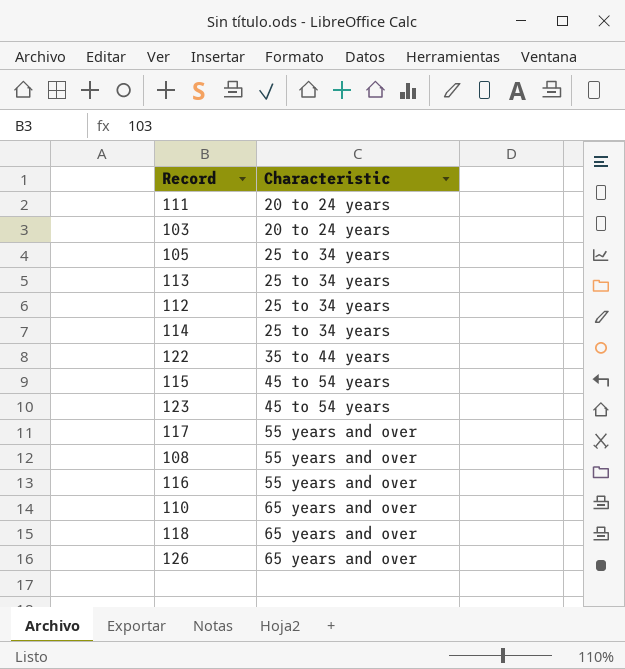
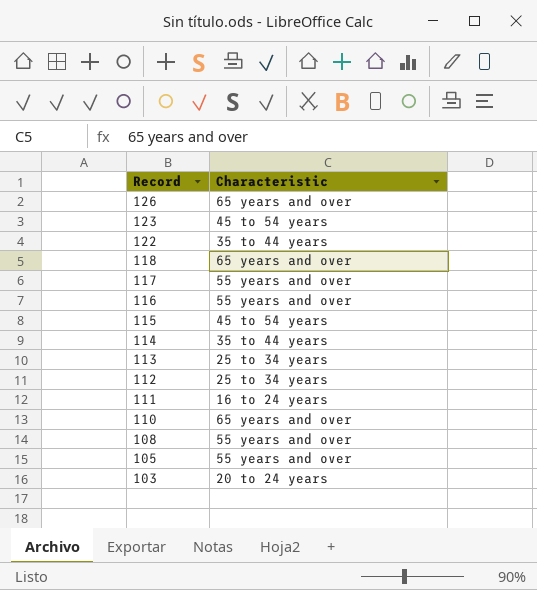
row order: Characteristic ascending -> Record descending
114 | Characteristic: 25 to 34 years -> 35 to 44 years
111 | Characteristic: 20 to 24 years -> 16 to 24 years
105 | Characteristic: 25 to 34 years -> 55 years and over

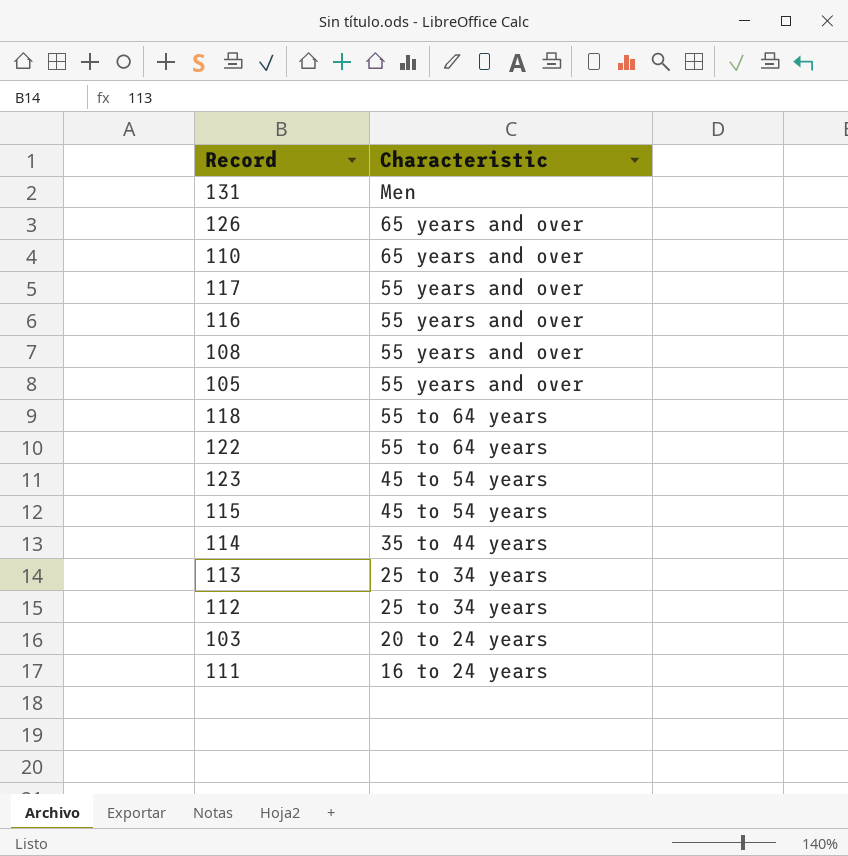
row order: Record descending -> Characteristic descending
row 131: none -> Men
118 | Characteristic: 65 years and over -> 55 to 64 years
122 | Characteristic: 35 to 44 years -> 55 to 64 years

